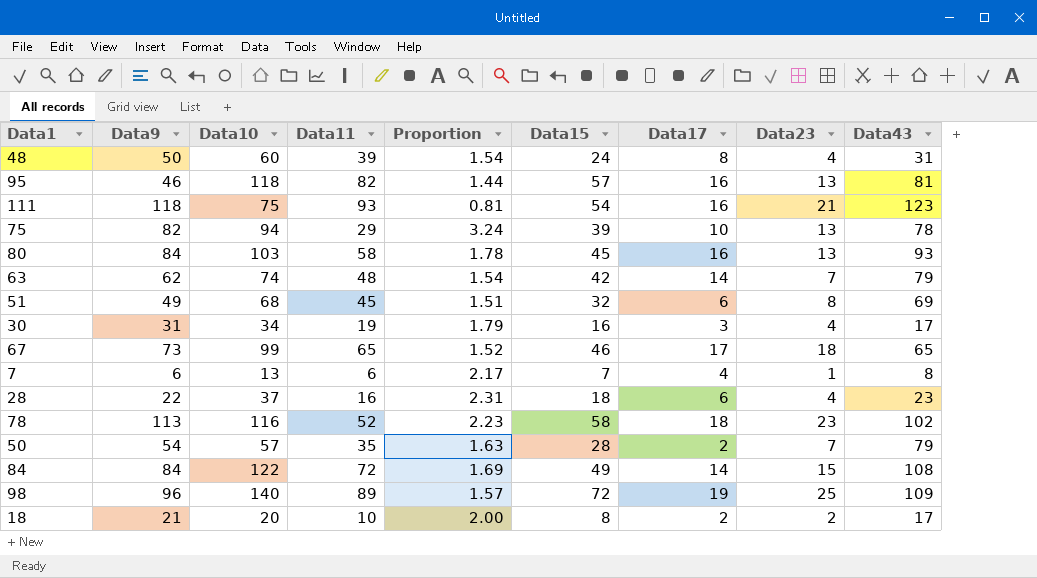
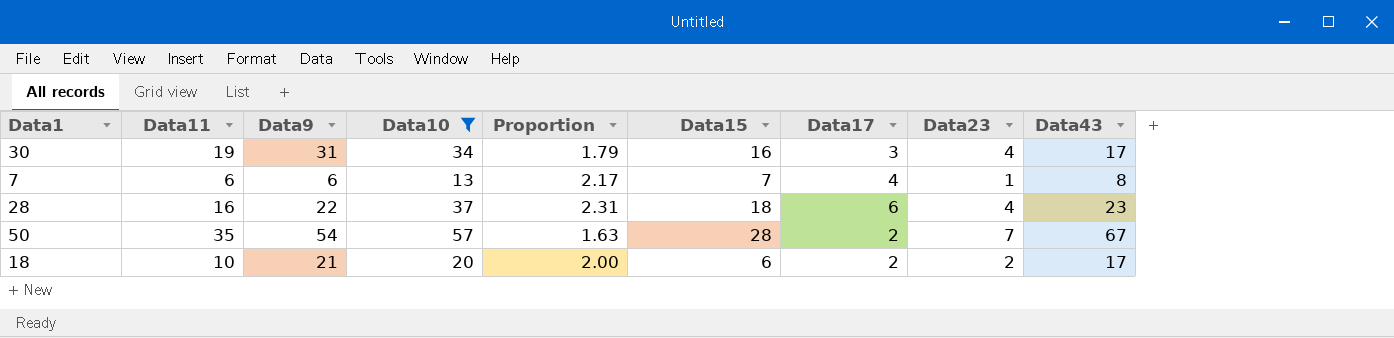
filter: none -> Data10 <= 57
column Data11 | position: 4 -> 2
50 | Data43: 79 -> 67
18 | Data15: 8 -> 6

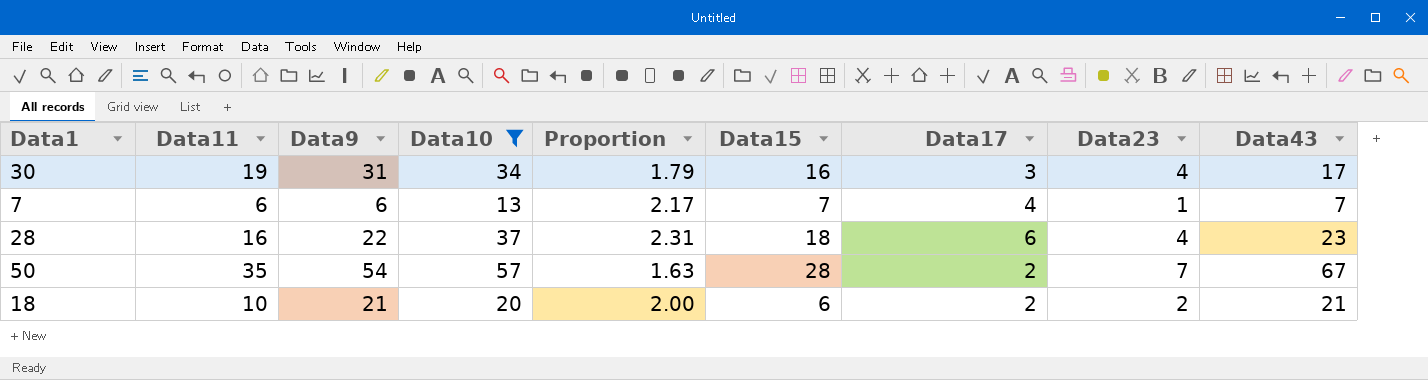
7 | Data43: 8 -> 7
18 | Data43: 17 -> 21

